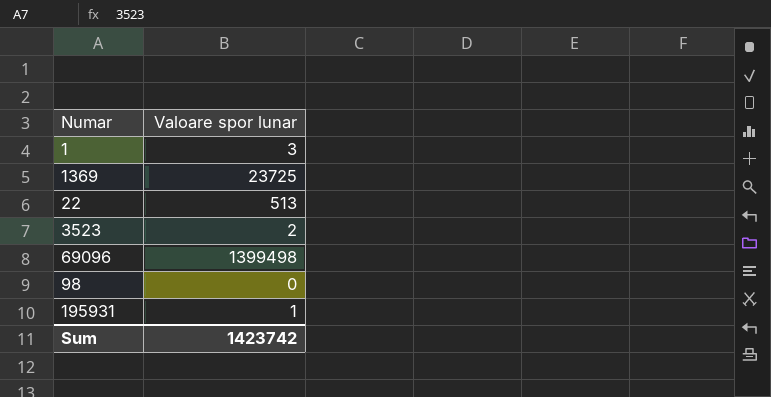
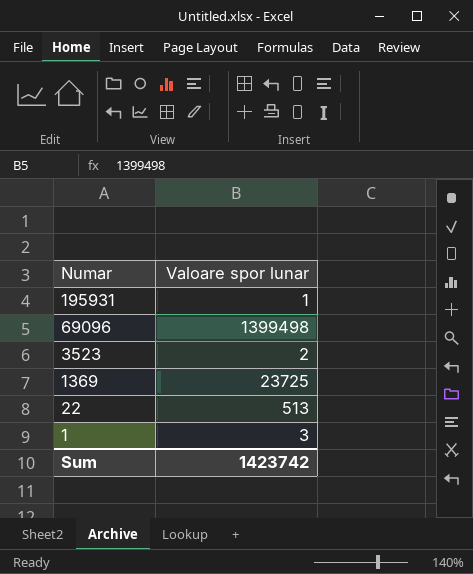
row order: none -> Numar descending
row 98: 0 -> none

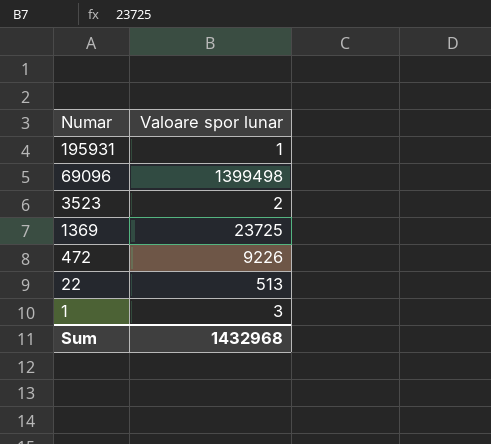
row 472: none -> 9226
Sum | Valoare spor lunar: 1423742 -> 1432968

